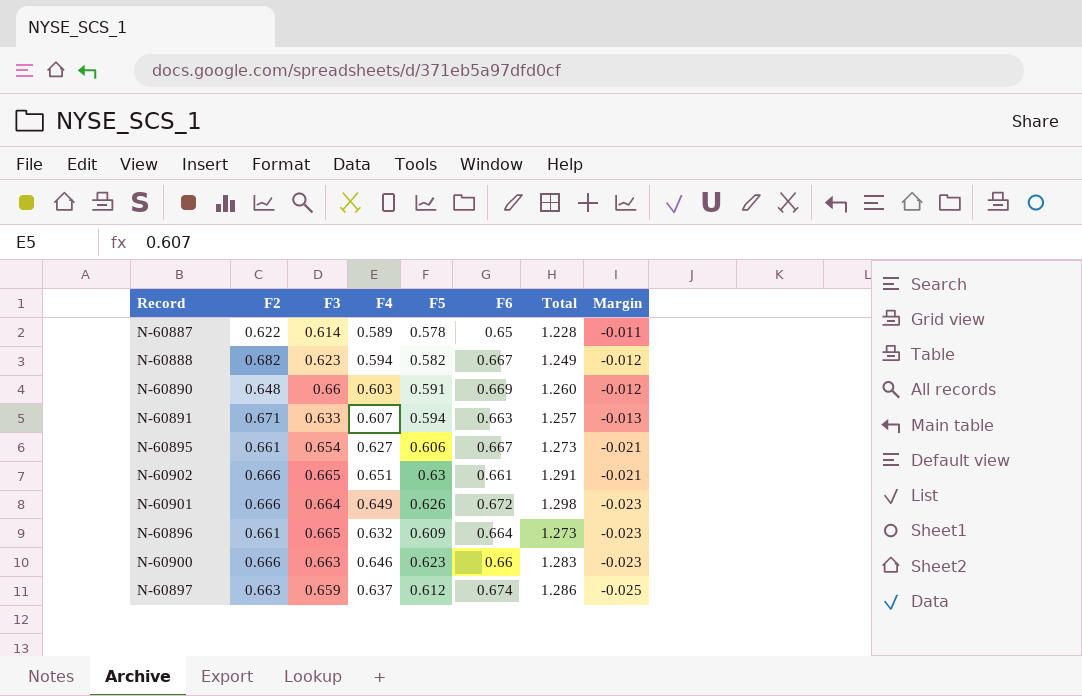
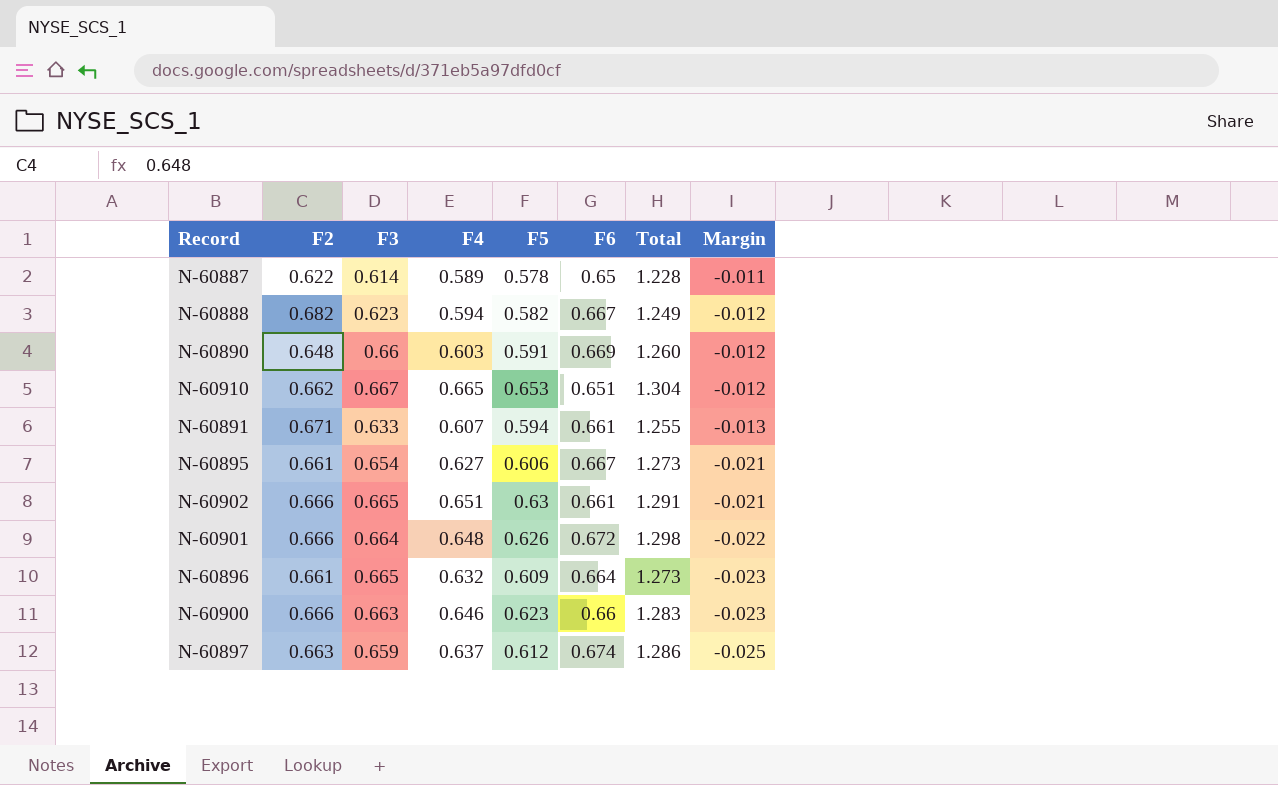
row N-60910: none -> 0.662 | 0.667 | 0.665 | 0.653 | 0.651 | 1.304 | -0.012
N-60891 | F6: 0.663 -> 0.661
N-60891 | Total: 1.257 -> 1.255
N-60901 | F4: 0.649 -> 0.648
N-60901 | Margin: -0.023 -> -0.022

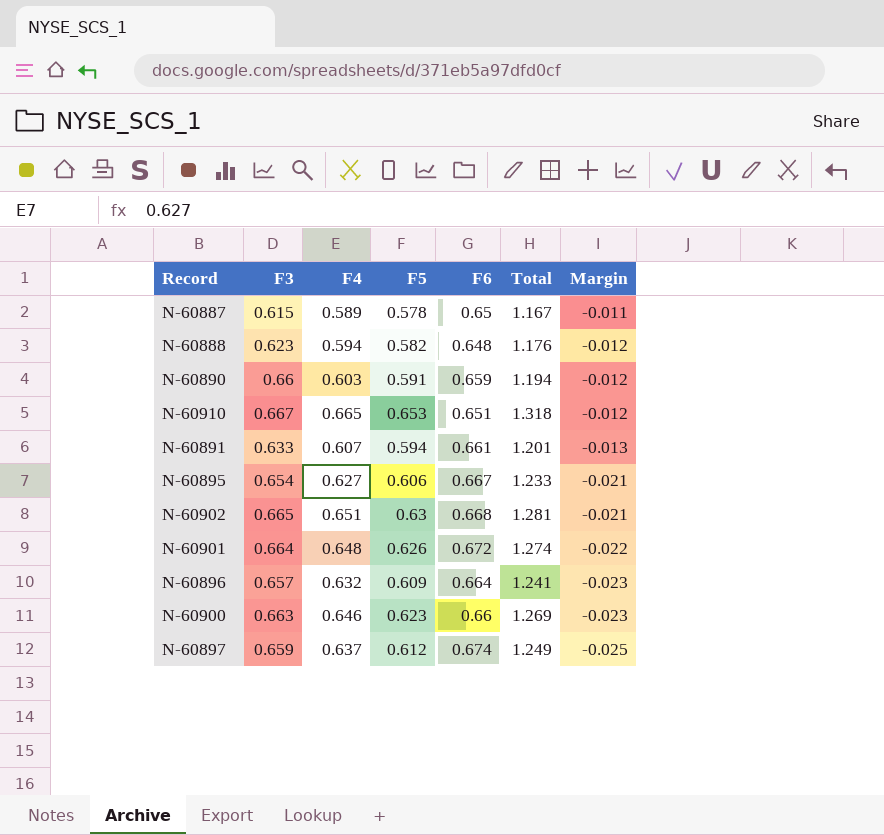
column F2 | position: 2 -> none
column Total | formula: [F5] + [F6] -> [F4] + [F5]
N-60887 | F3: 0.614 -> 0.615
N-60888 | F6: 0.667 -> 0.648
N-60890 | F6: 0.669 -> 0.659
N-60902 | F6: 0.661 -> 0.668
N-60896 | F3: 0.665 -> 0.657

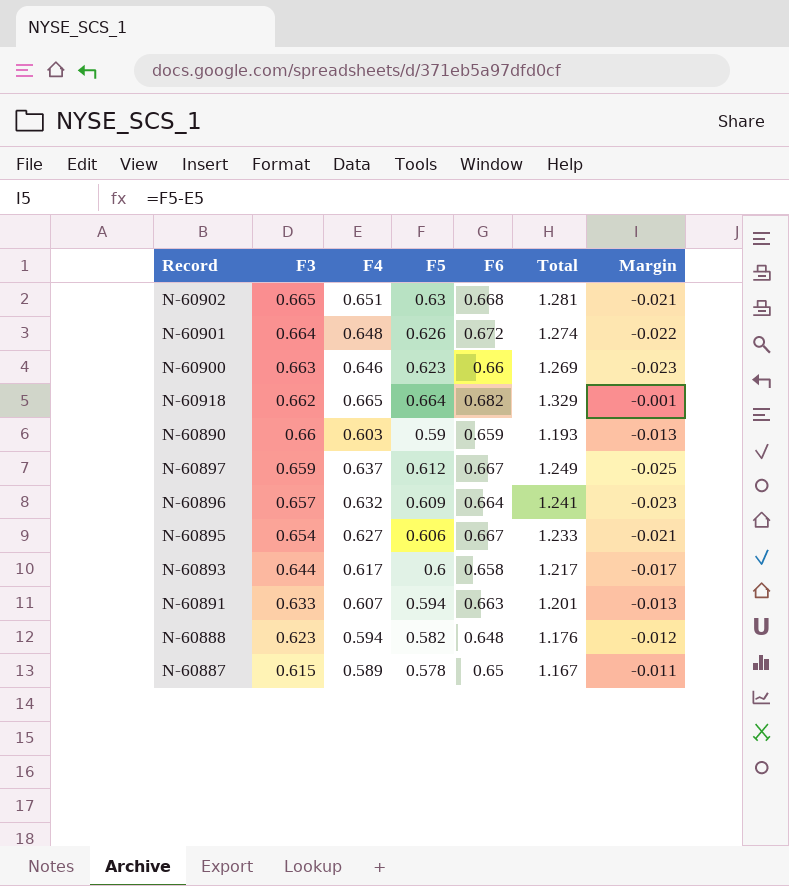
row order: Margin descending -> F3 descending
row N-60910: 0.667 | 0.665 | 0.653 | 0.651 | 1.318 | -0.012 -> none
row N-60918: none -> 0.662 | 0.665 | 0.664 | 0.682 | 1.329 | -0.001
N-60890 | F5: 0.591 -> 0.59
N-60890 | Total: 1.194 -> 1.193
N-60890 | Margin: -0.012 -> -0.013
N-60897 | F6: 0.674 -> 0.667
row N-60893: none -> 0.644 | 0.617 | 0.6 | 0.658 | 1.217 | -0.017
N-60891 | F6: 0.661 -> 0.663

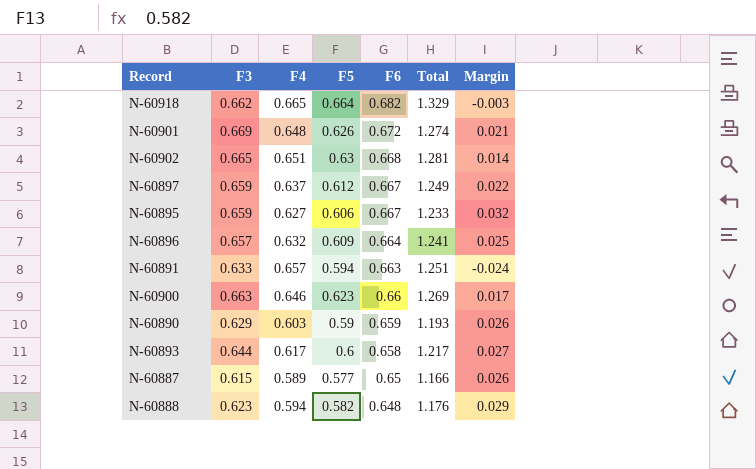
row order: F3 descending -> F6 descending
column Margin | formula: [F5] - [F4] -> [F3] - [F4]
N-60901 | F3: 0.664 -> 0.669
N-60895 | F3: 0.654 -> 0.659
N-60891 | F4: 0.607 -> 0.657
N-60891 | Total: 1.201 -> 1.251
N-60890 | F3: 0.66 -> 0.629
N-60887 | F5: 0.578 -> 0.577
N-60887 | Total: 1.167 -> 1.166

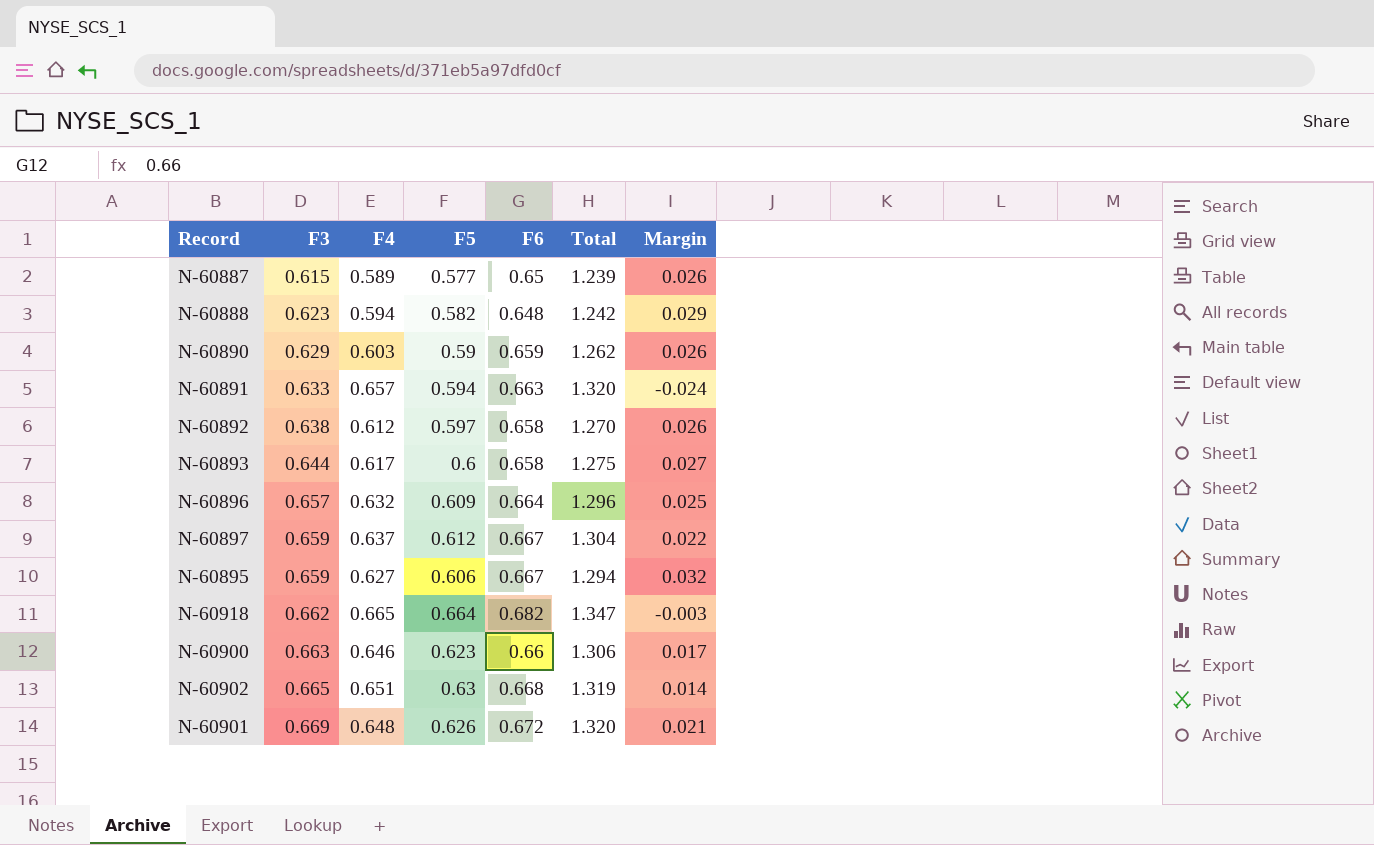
row order: F6 descending -> F3 ascending
column Total | formula: [F4] + [F5] -> [F4] + [F6]
row N-60892: none -> 0.638 | 0.612 | 0.597 | 0.658 | 1.270 | 0.026

